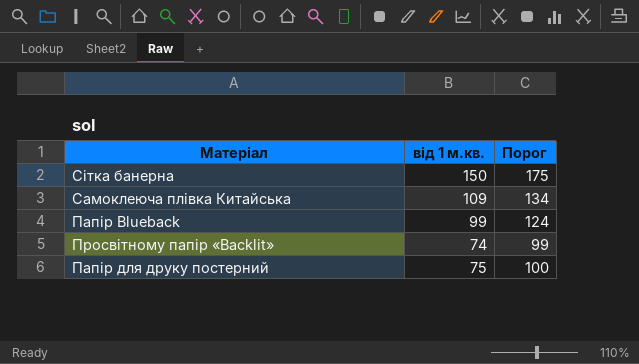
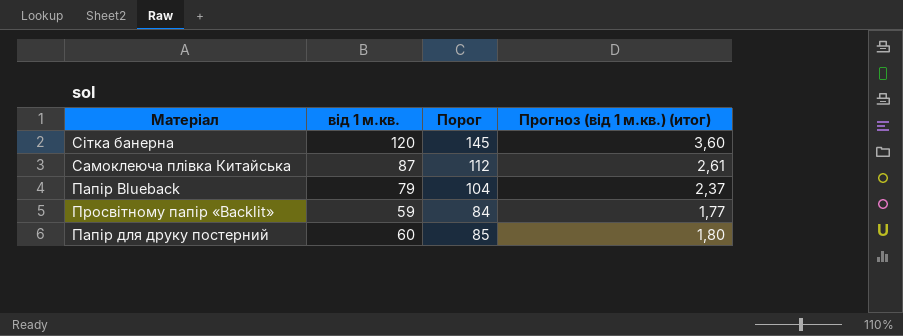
column Прогноз (від 1 м.кв.) (итог) | formula: none -> [від 1 м.кв.] * 0,03
Сітка банерна | від 1 м.кв.: 150 -> 120
Сітка банерна | Порог: 175 -> 145
Самоклеюча плівка Китайська | від 1 м.кв.: 109 -> 87
Самоклеюча плівка Китайська | Порог: 134 -> 112
Папір Blueback | від 1 м.кв.: 99 -> 79
Папір Blueback | Порог: 124 -> 104
Просвітному папір «Backlit» | від 1 м.кв.: 74 -> 59
Просвітному папір «Backlit» | Порог: 99 -> 84
Папір для друку постерний | від 1 м.кв.: 75 -> 60
Папір для друку постерний | Порог: 100 -> 85

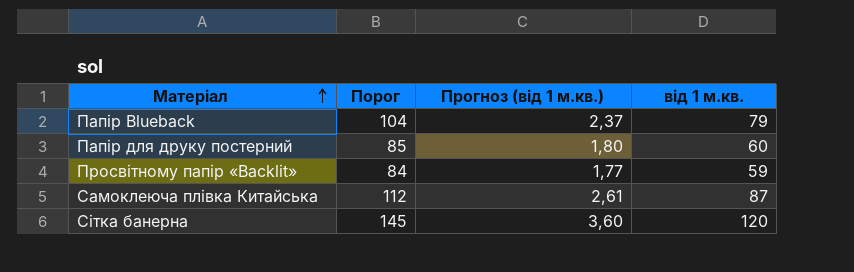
row order: none -> Матеріал ascending
column name: Прогноз (від 1 м.кв.) (итог) -> Прогноз (від 1 м.кв.)
column від 1 м.кв. | position: 2 -> 4

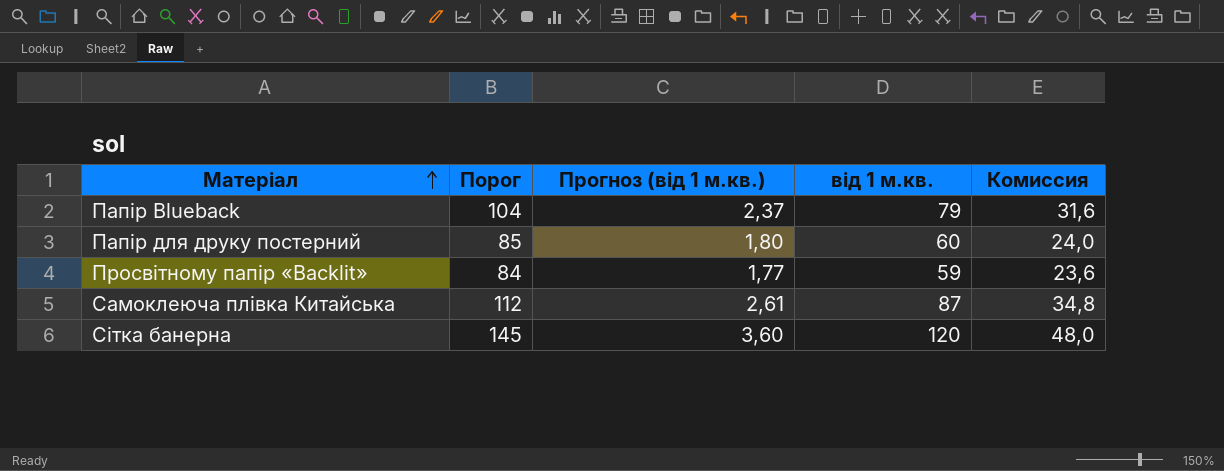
column Комиссия | formula: none -> [від 1 м.кв.] * 0,4

